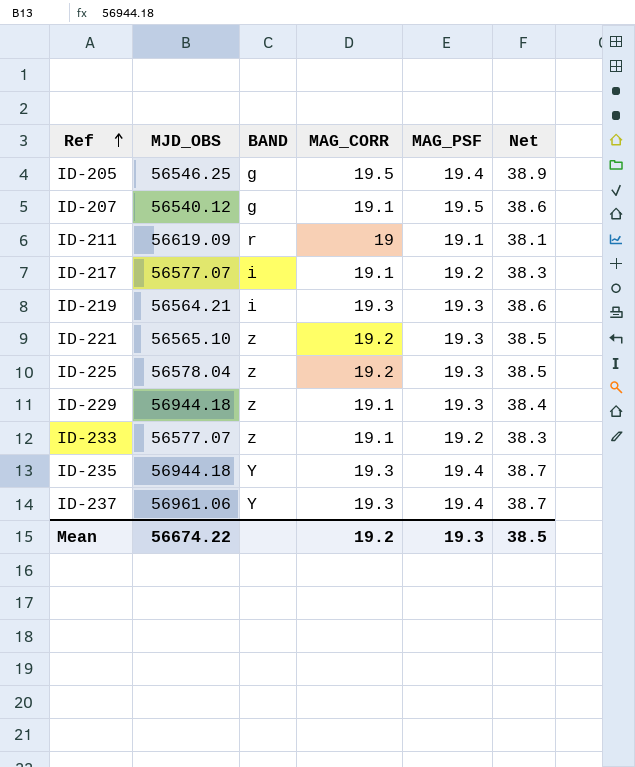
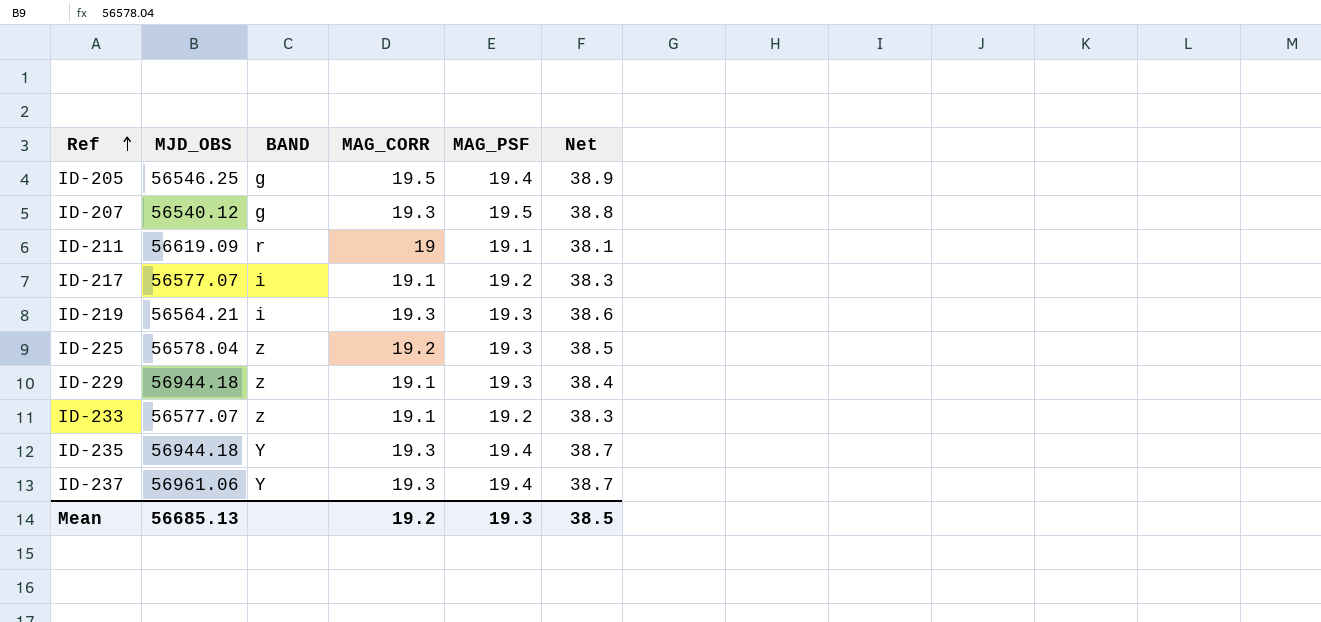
row ID-221: 56565.10 | z | 19.2 | 19.3 | 38.5 -> none
ID-207 | MAG_CORR: 19.1 -> 19.3
ID-207 | Net: 38.6 -> 38.8
Mean | MJD_OBS: 56674.22 -> 56685.13

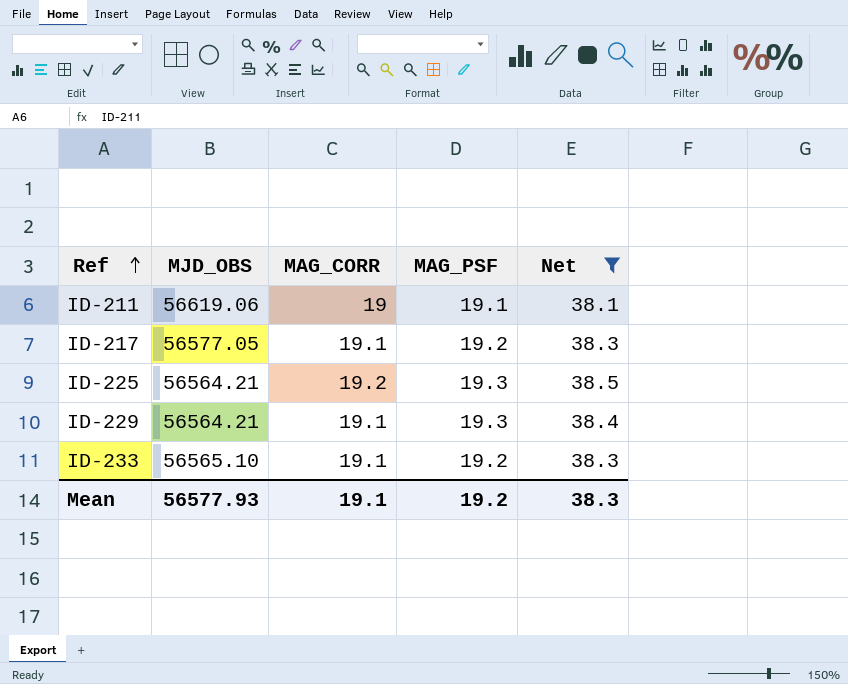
filter: none -> Net <= 38.5
column BAND | position: 3 -> none
ID-211 | MJD_OBS: 56619.09 -> 56619.06
ID-217 | MJD_OBS: 56577.07 -> 56577.05
ID-225 | MJD_OBS: 56578.04 -> 56564.21
ID-229 | MJD_OBS: 56944.18 -> 56564.21
ID-233 | MJD_OBS: 56577.07 -> 56565.10
Mean | MJD_OBS: 56685.13 -> 56577.93
Mean | MAG_CORR: 19.2 -> 19.1
Mean | MAG_PSF: 19.3 -> 19.2
Mean | Net: 38.5 -> 38.3

